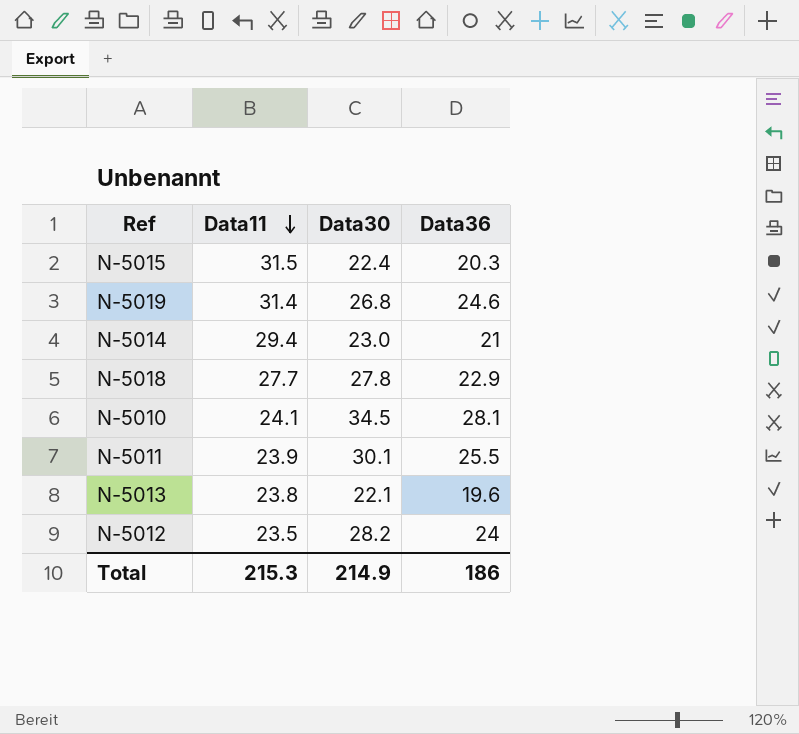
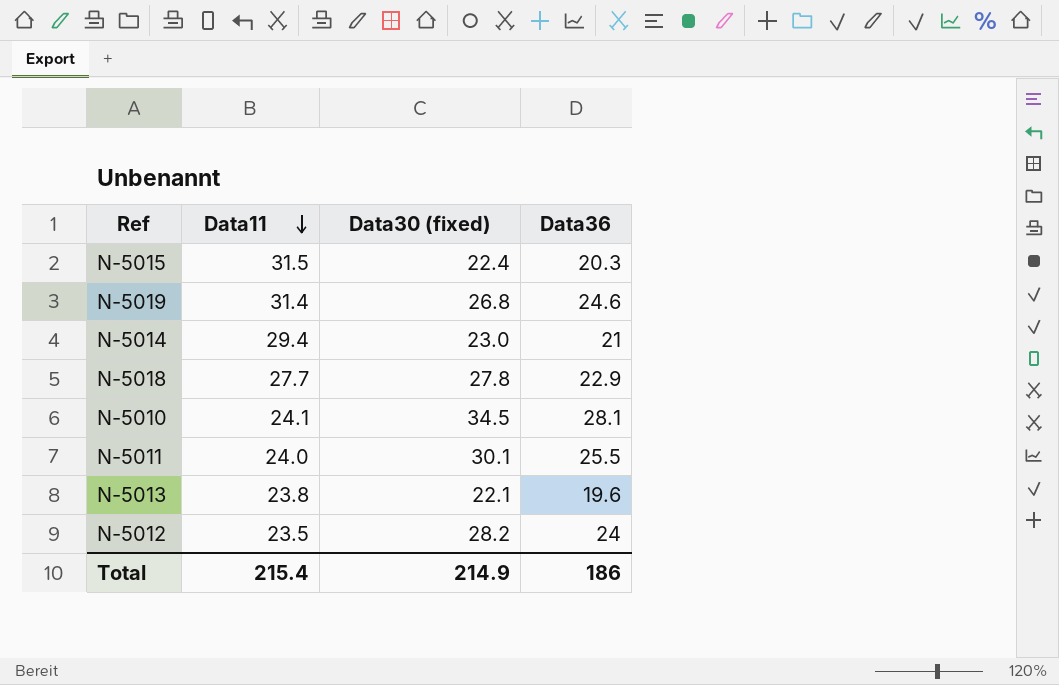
column name: Data30 -> Data30 (fixed)
N-5011 | Data11: 23.9 -> 24.0
Total | Data11: 215.3 -> 215.4

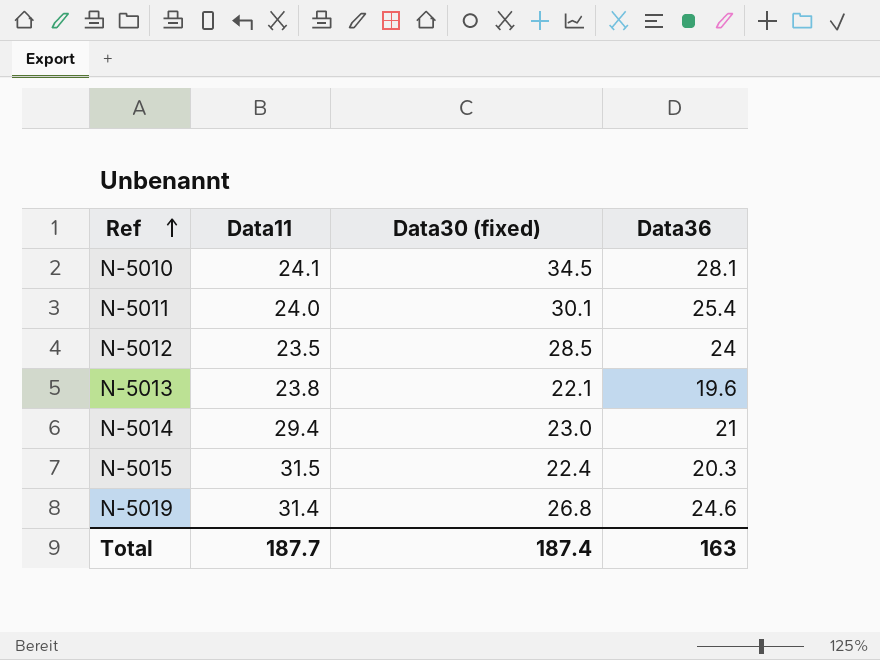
row order: Data11 descending -> Ref ascending
row N-5018: 27.7 | 27.8 | 22.9 -> none
N-5011 | Data36: 25.5 -> 25.4
N-5012 | Data30 (fixed): 28.2 -> 28.5
Total | Data11: 215.4 -> 187.7
Total | Data30 (fixed): 214.9 -> 187.4
Total | Data36: 186 -> 163

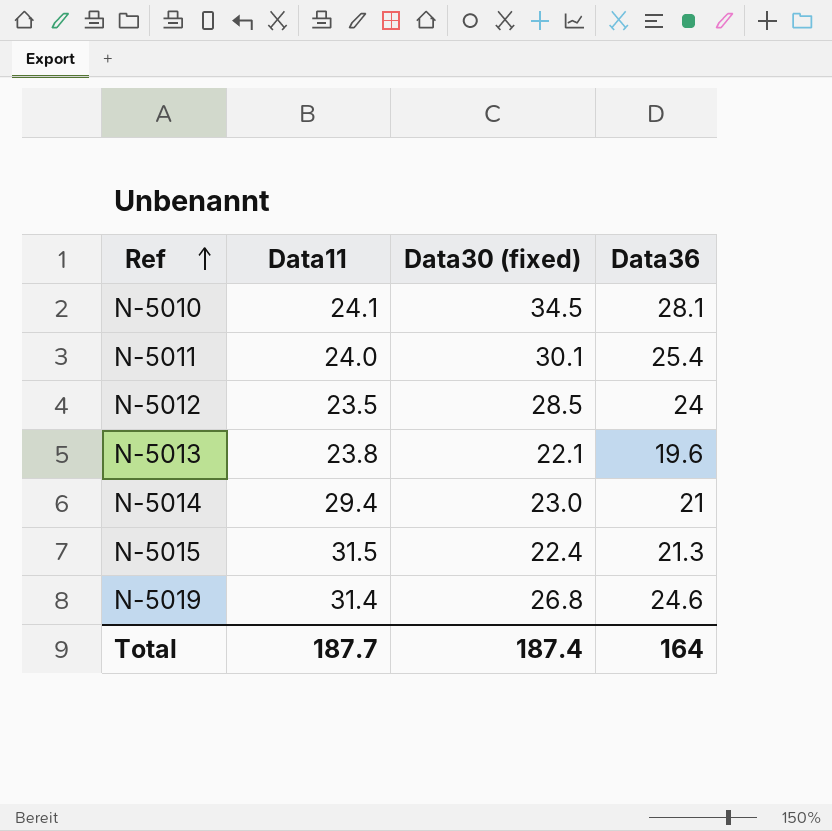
N-5015 | Data36: 20.3 -> 21.3
Total | Data36: 163 -> 164

